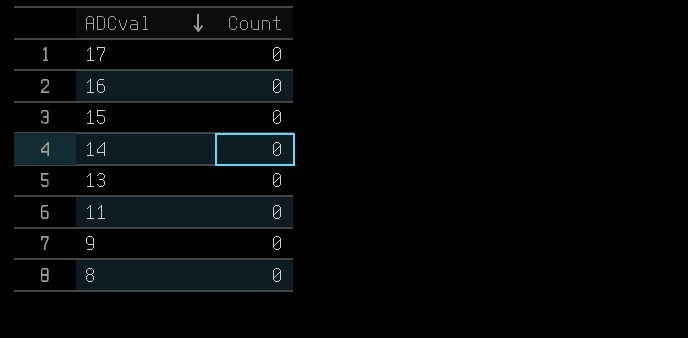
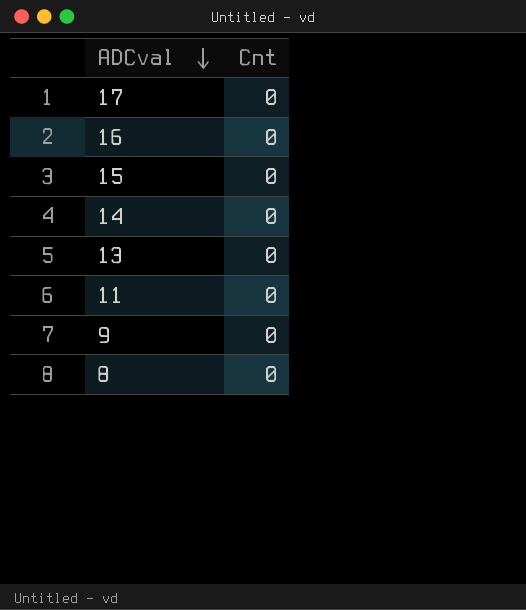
column name: Count -> Cnt

